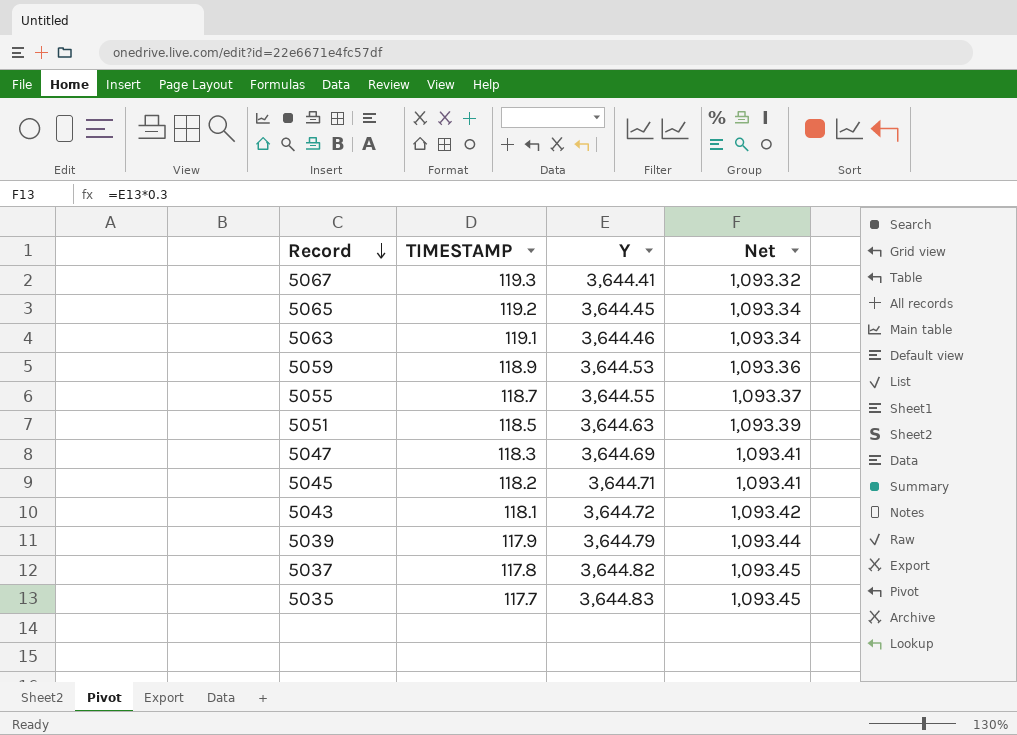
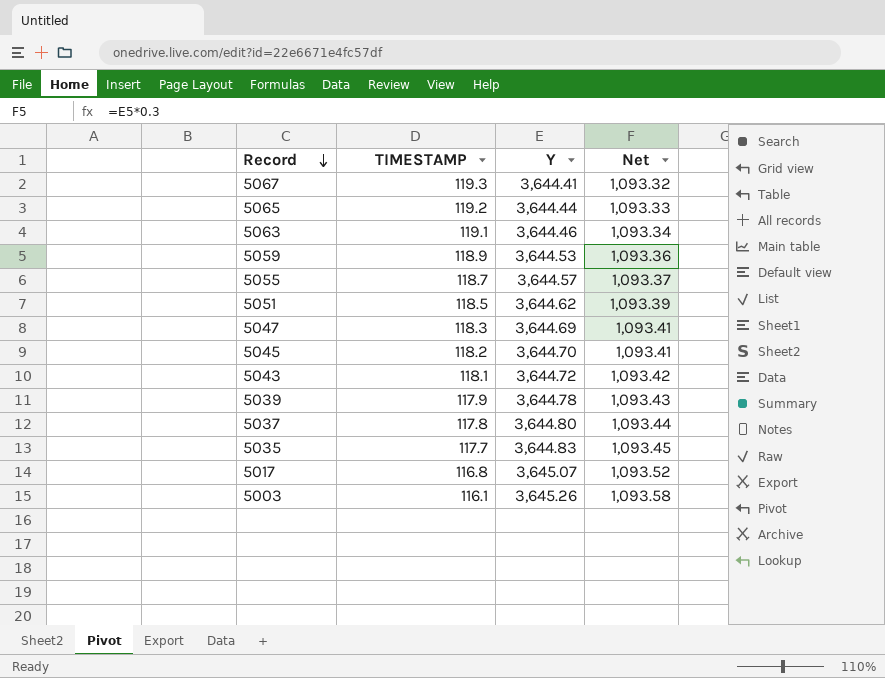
5065 | Y: 3,644.45 -> 3,644.44
5065 | Net: 1,093.34 -> 1,093.33
5055 | Y: 3,644.55 -> 3,644.57
5051 | Y: 3,644.63 -> 3,644.62
5045 | Y: 3,644.71 -> 3,644.70
5039 | Y: 3,644.79 -> 3,644.78
5039 | Net: 1,093.44 -> 1,093.43
5037 | Y: 3,644.82 -> 3,644.80
5037 | Net: 1,093.45 -> 1,093.44
row 5017: none -> 116.8 | 3,645.07 | 1,093.52
row 5003: none -> 116.1 | 3,645.26 | 1,093.58

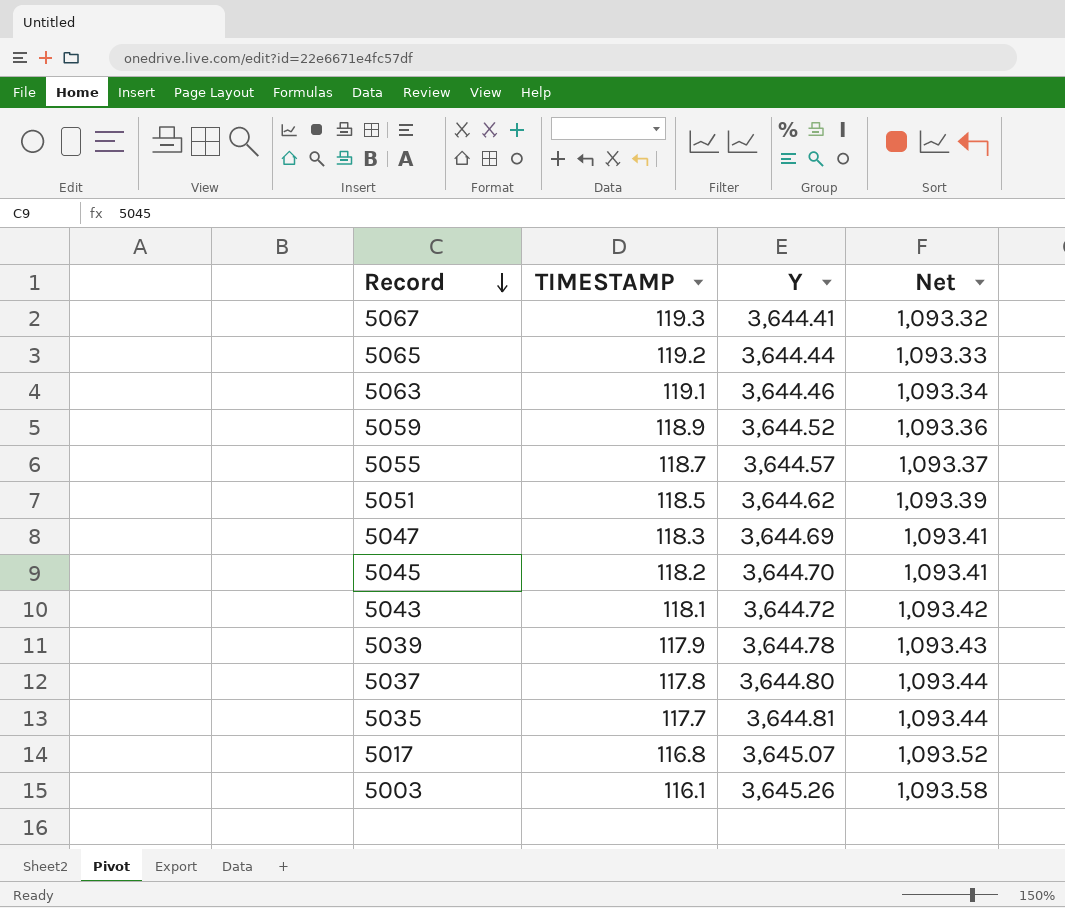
5059 | Y: 3,644.53 -> 3,644.52
5035 | Y: 3,644.83 -> 3,644.81
5035 | Net: 1,093.45 -> 1,093.44

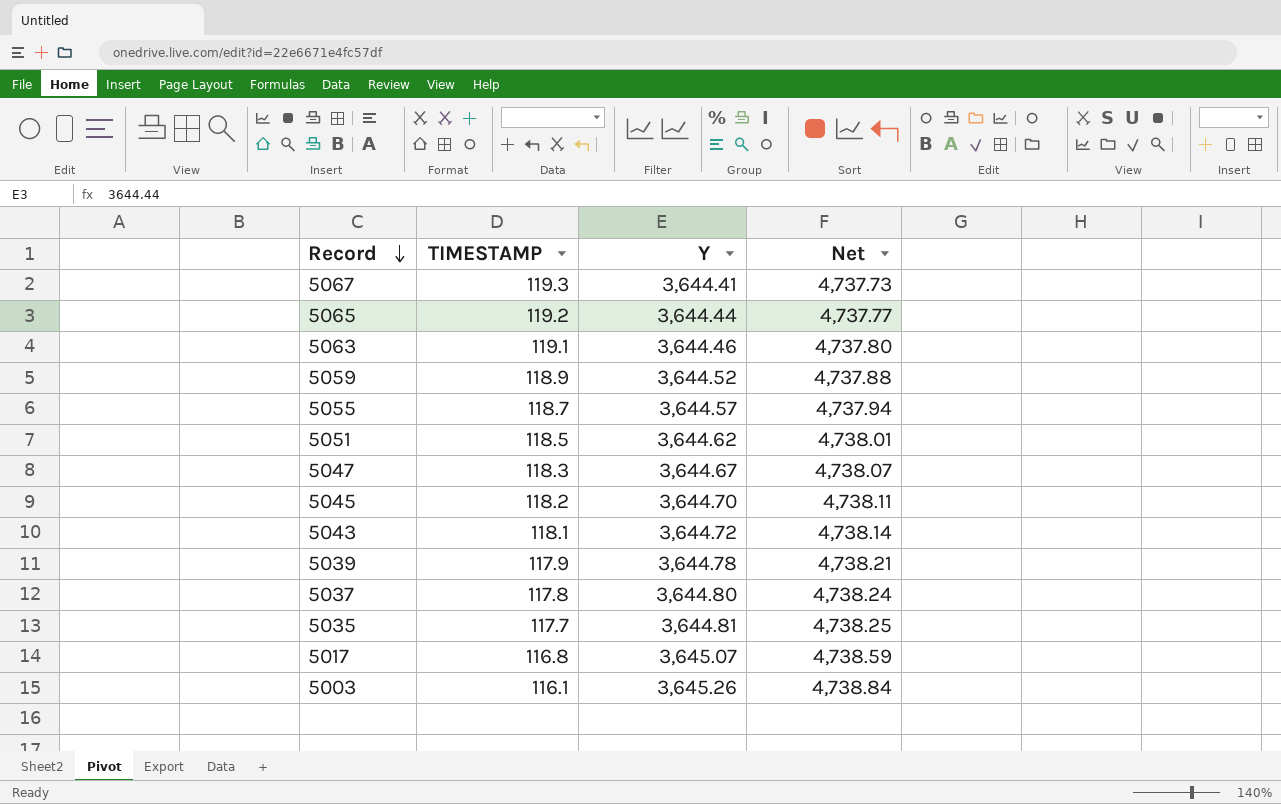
column Net | formula: [Y] * 0.3 -> [Y] * 1.3
5047 | Y: 3,644.69 -> 3,644.67

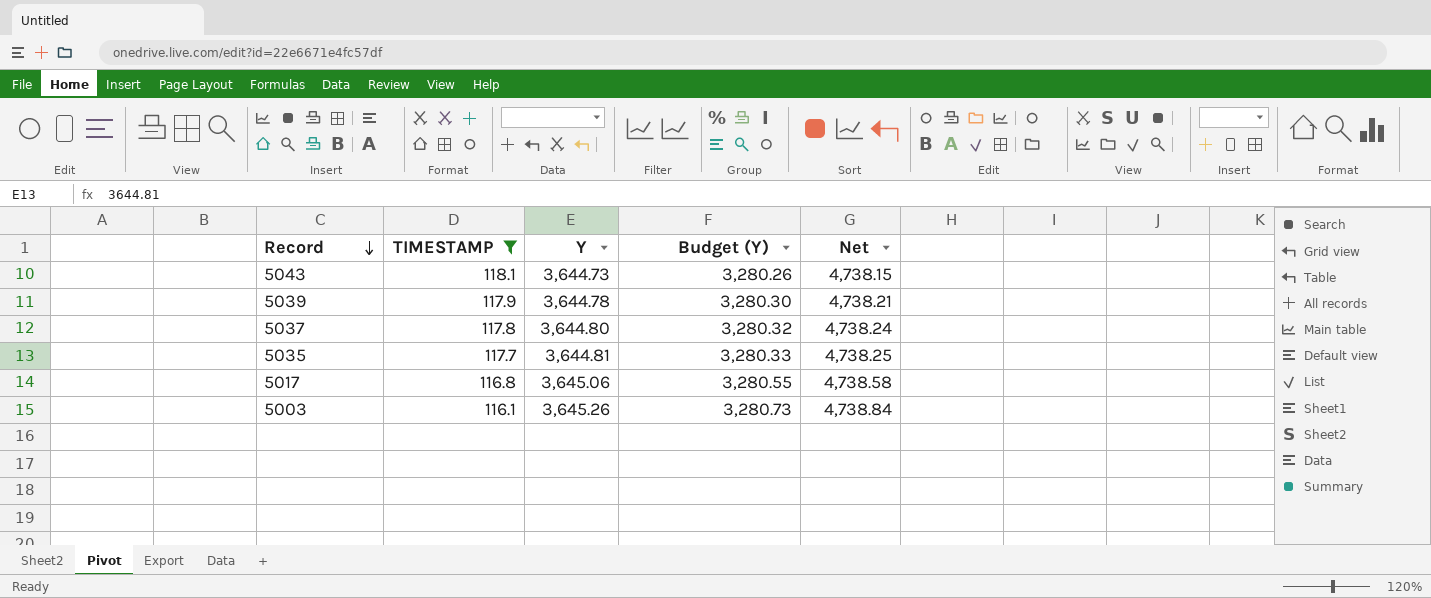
filter: none -> TIMESTAMP <= 118.1
column Budget (Y) | formula: none -> [Y] * 0.9
5043 | Y: 3,644.72 -> 3,644.73
5043 | Net: 4,738.14 -> 4,738.15
5017 | Y: 3,645.07 -> 3,645.06
5017 | Net: 4,738.59 -> 4,738.58

